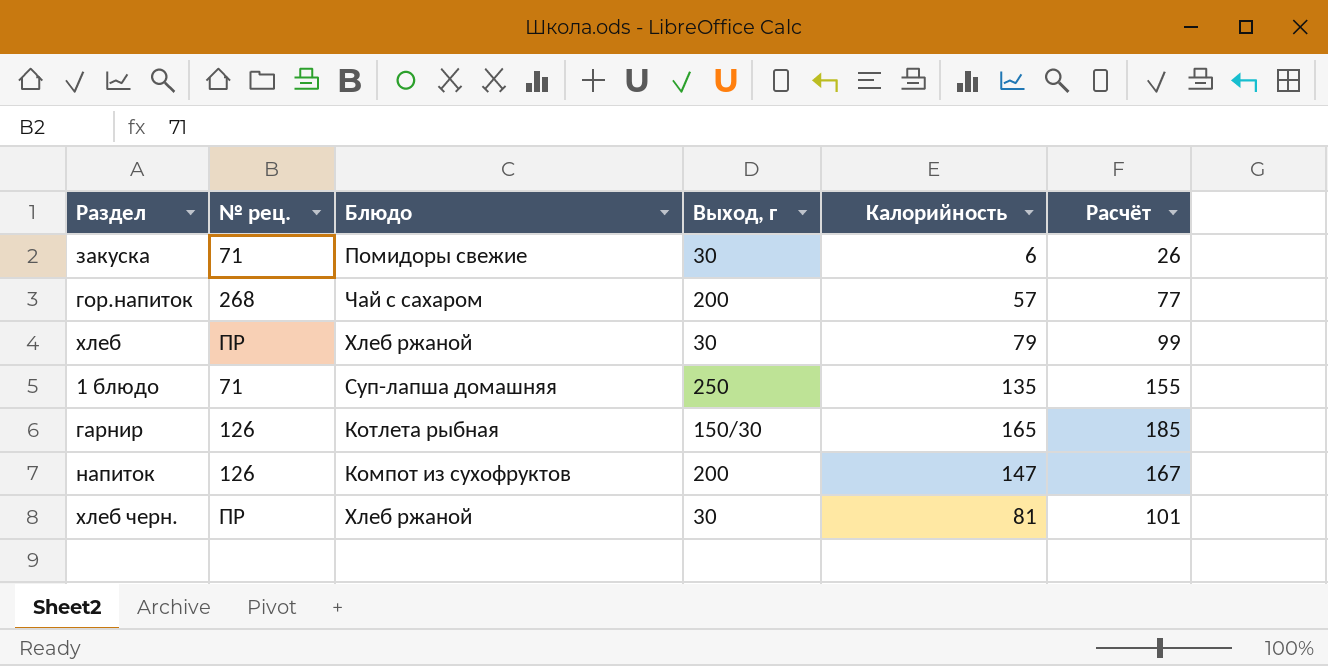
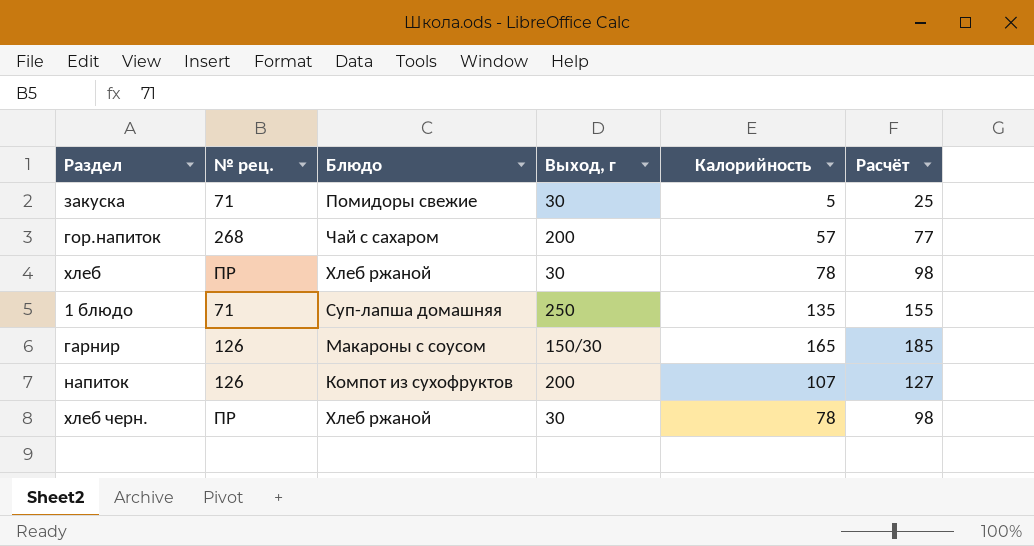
закуска | Калорийность: 6 -> 5
закуска | Расчёт: 26 -> 25
хлеб | Калорийность: 79 -> 78
хлеб | Расчёт: 99 -> 98
гарнир | Блюдо: Котлета рыбная -> Макароны с соусом
напиток | Калорийность: 147 -> 107
напиток | Расчёт: 167 -> 127
хлеб черн. | Калорийность: 81 -> 78
хлеб черн. | Расчёт: 101 -> 98

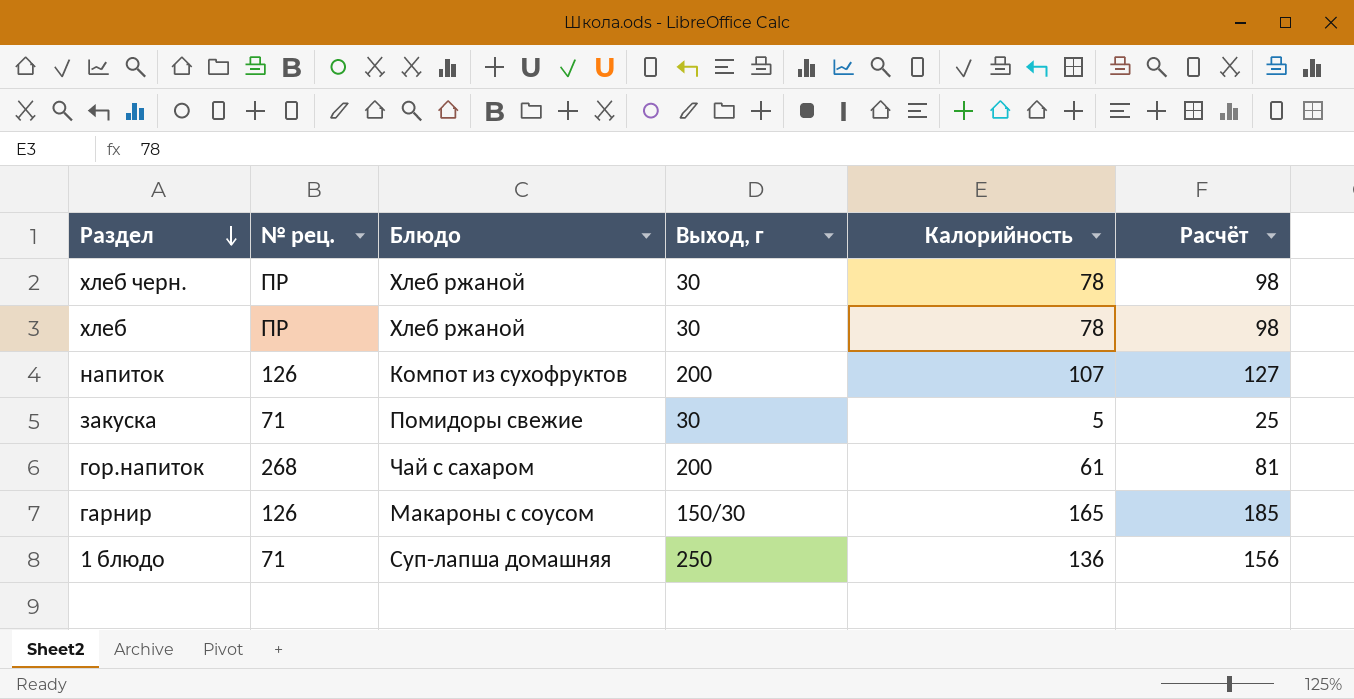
row order: none -> Раздел descending
гор.напиток | Калорийность: 57 -> 61
гор.напиток | Расчёт: 77 -> 81
1 блюдо | Калорийность: 135 -> 136
1 блюдо | Расчёт: 155 -> 156

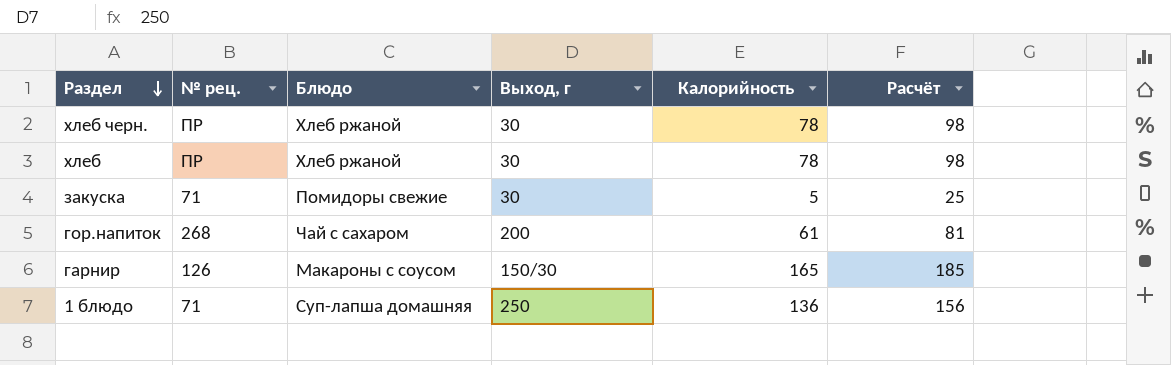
row напиток: 126 | Компот из сухофруктов | 200 | 107 | 127 -> none

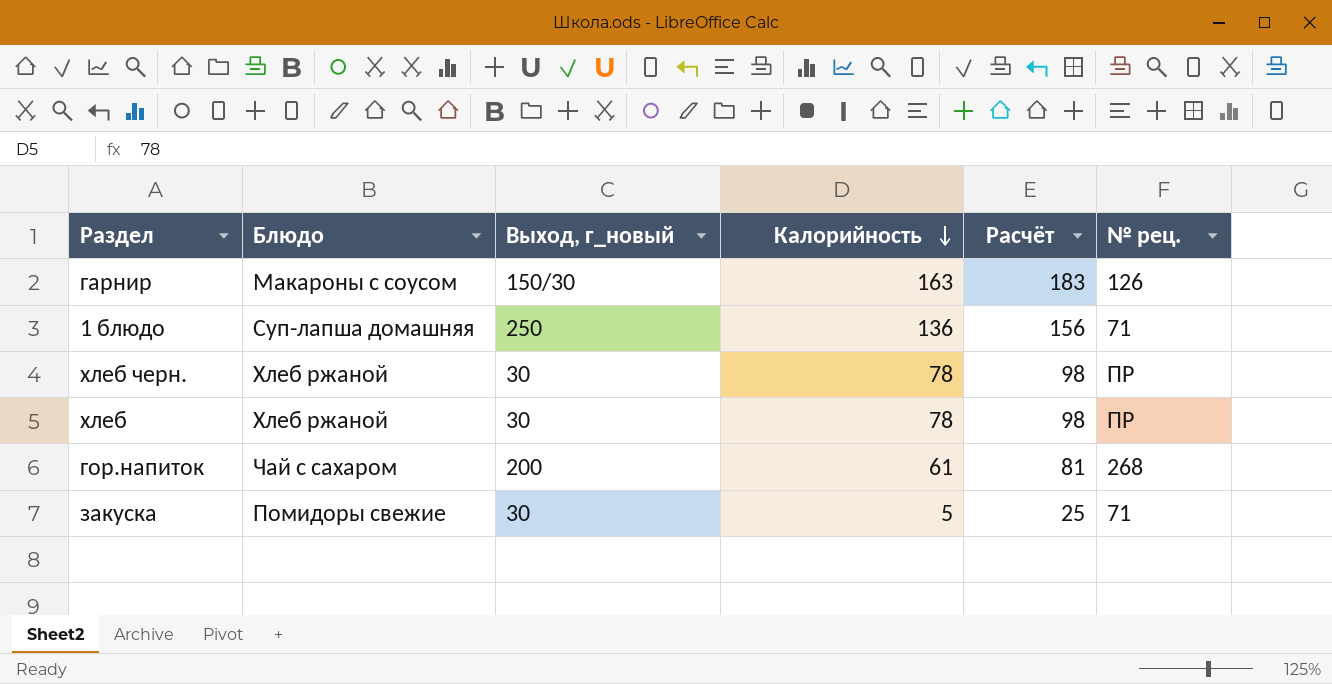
row order: Раздел descending -> Калорийность descending
column name: Выход, г -> Выход, г_новый
column № рец. | position: 2 -> 6
гарнир | Калорийность: 165 -> 163
гарнир | Расчёт: 185 -> 183

